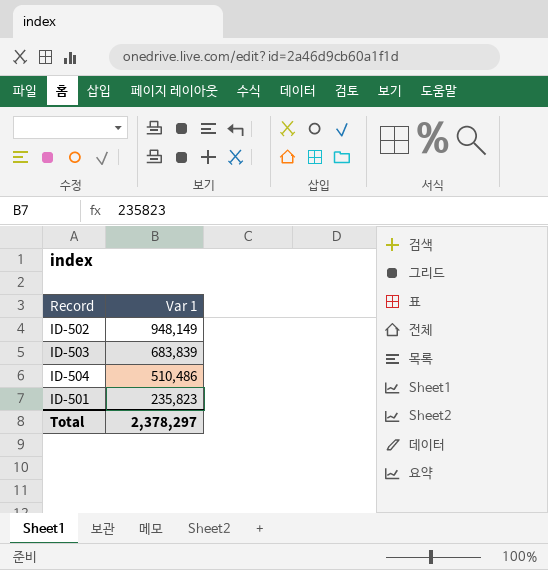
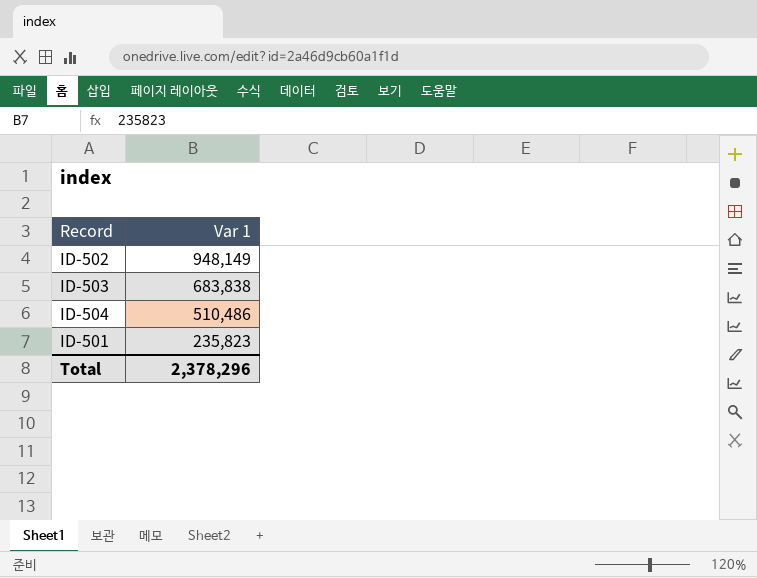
ID-503 | Var 1: 683,839 -> 683,838
Total | Var 1: 2,378,297 -> 2,378,296

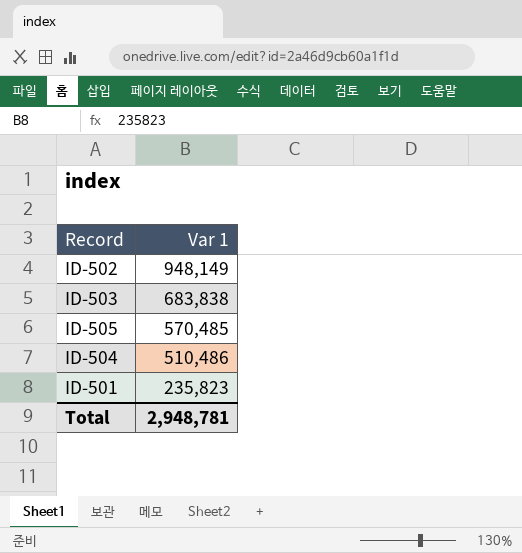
row ID-505: none -> 570,485
Total | Var 1: 2,378,296 -> 2,948,781

